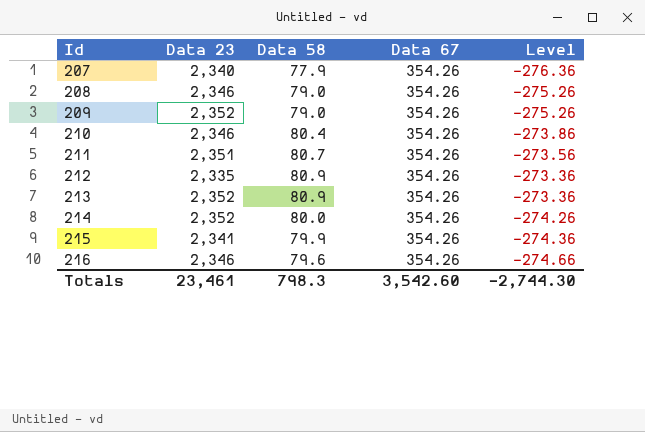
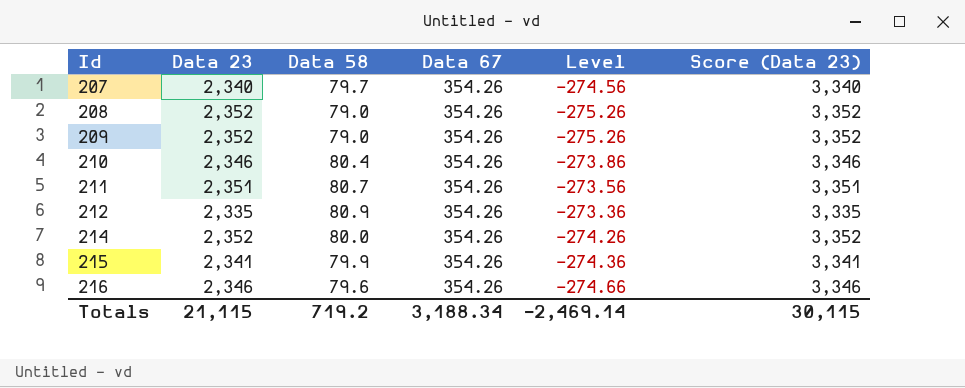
column Score (Data 23) | formula: none -> [Data 23] + 1000
row 213: 2,352 | 80.9 | 354.26 | -273.36 -> none
207 | Data 58: 77.9 -> 79.7
207 | Level: -276.36 -> -274.56
208 | Data 23: 2,346 -> 2,352
Totals | Data 23: 23,461 -> 21,115
Totals | Data 58: 798.3 -> 719.2
Totals | Data 67: 3,542.60 -> 3,188.34
Totals | Level: -2,744.30 -> -2,469.14

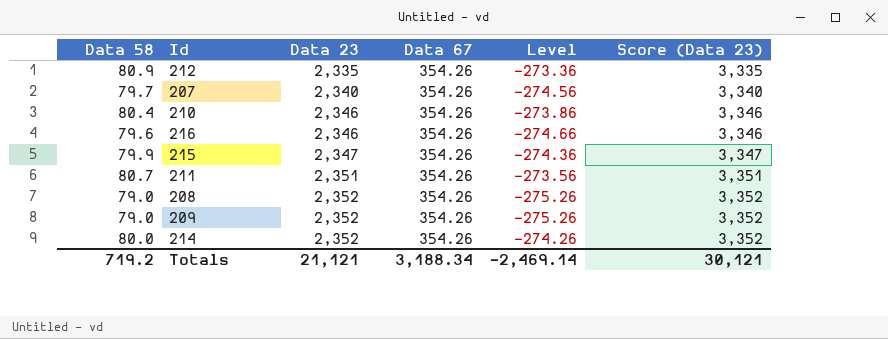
row order: Id ascending -> Data 23 ascending
column Data 58 | position: 3 -> 1
215 | Data 23: 2,341 -> 2,347
215 | Score (Data 23): 3,341 -> 3,347
Totals | Data 23: 21,115 -> 21,121
Totals | Score (Data 23): 30,115 -> 30,121

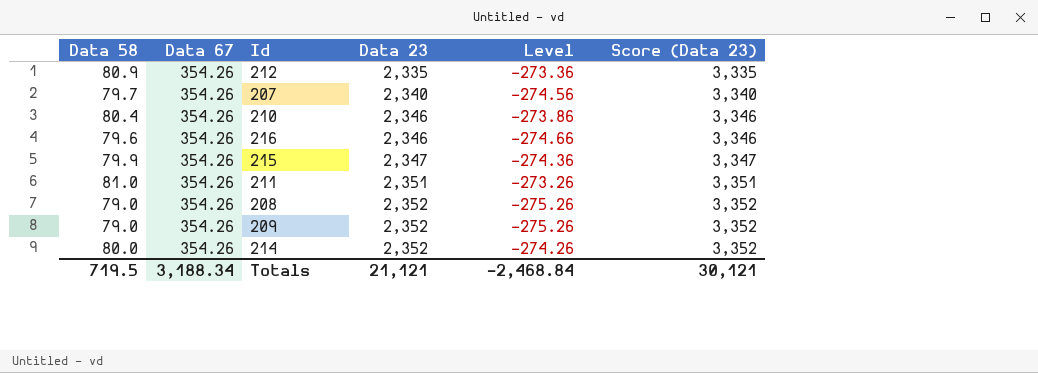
column Data 67 | position: 4 -> 2
211 | Data 58: 80.7 -> 81.0
211 | Level: -273.56 -> -273.26
Totals | Data 58: 719.2 -> 719.5
Totals | Level: -2,469.14 -> -2,468.84

